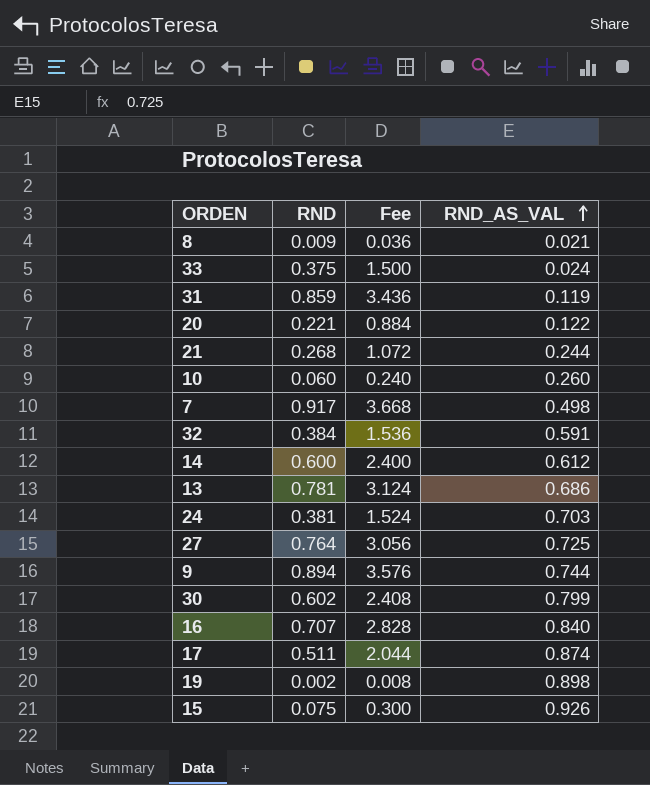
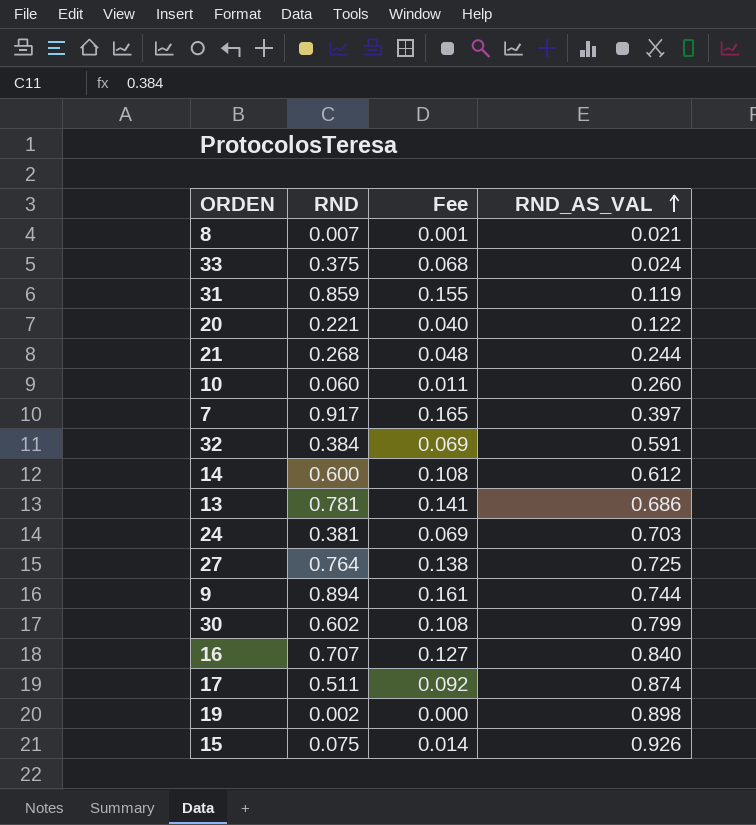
column Fee | formula: [RND] * 4 -> [RND] * 0.18
8 | RND: 0.009 -> 0.007
7 | RND_AS_VAL: 0.498 -> 0.397

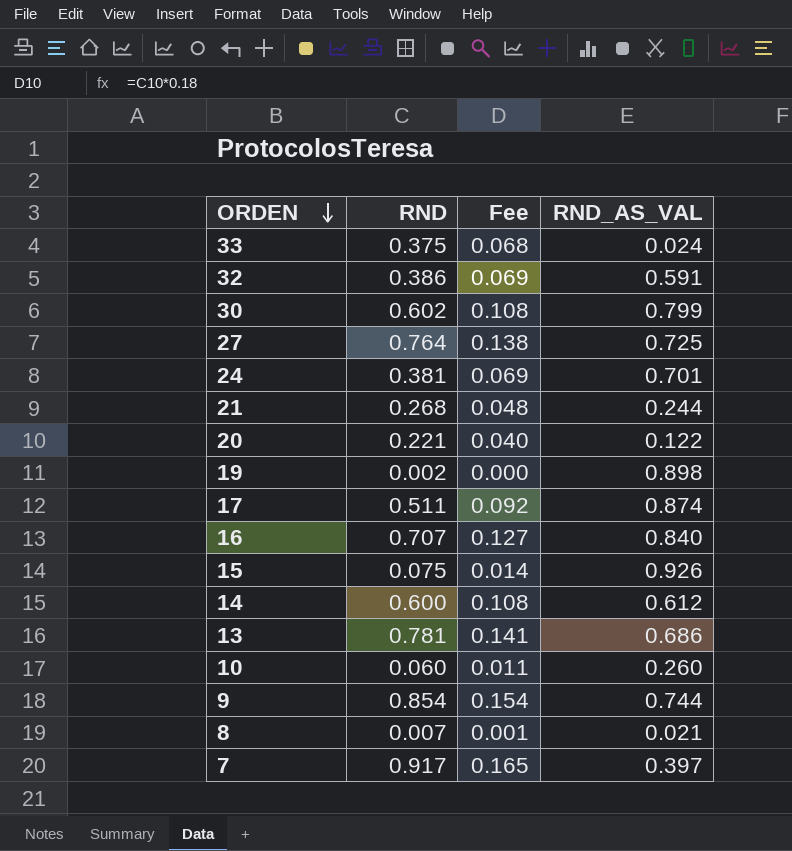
row order: RND_AS_VAL ascending -> ORDEN descending
row 31: 0.859 | 0.155 | 0.119 -> none
32 | RND: 0.384 -> 0.386
24 | RND_AS_VAL: 0.703 -> 0.701
9 | RND: 0.894 -> 0.854
9 | Fee: 0.161 -> 0.154

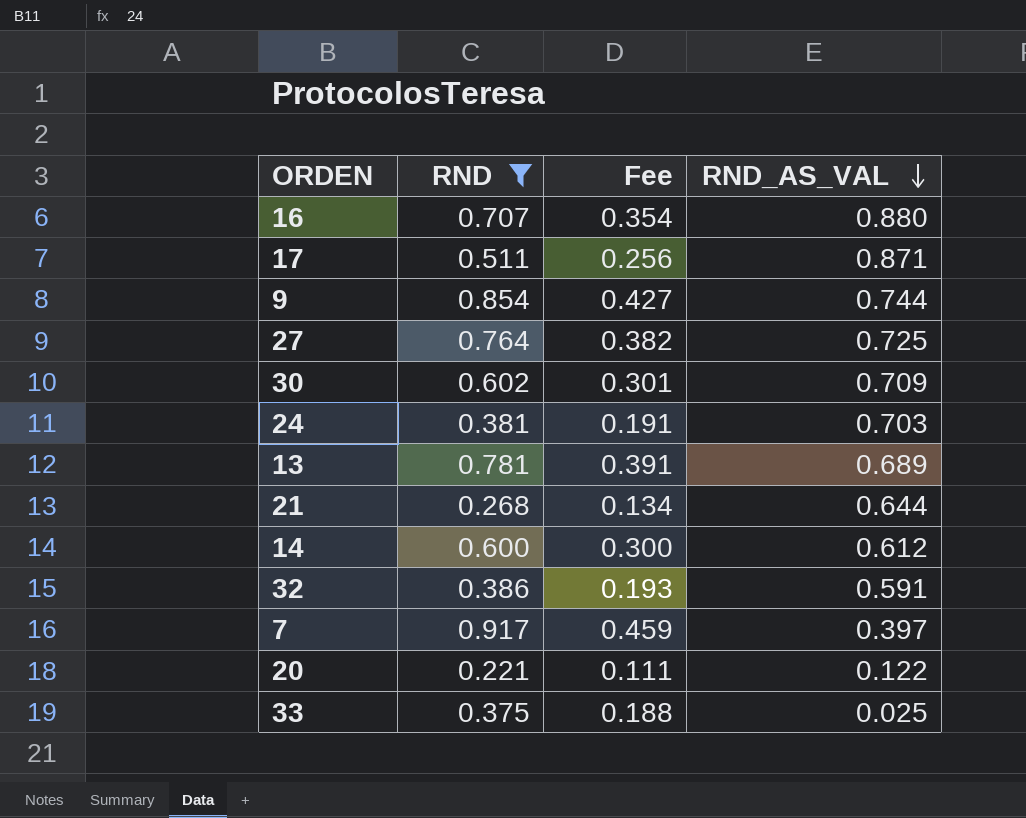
filter: none -> RND >= 0.221
row order: ORDEN descending -> RND_AS_VAL descending
column Fee | formula: [RND] * 0.18 -> [RND] * 0.5
16 | RND_AS_VAL: 0.840 -> 0.880
17 | RND_AS_VAL: 0.874 -> 0.871
30 | RND_AS_VAL: 0.799 -> 0.709
24 | RND_AS_VAL: 0.701 -> 0.703
13 | RND_AS_VAL: 0.686 -> 0.689
21 | RND_AS_VAL: 0.244 -> 0.644
33 | RND_AS_VAL: 0.024 -> 0.025

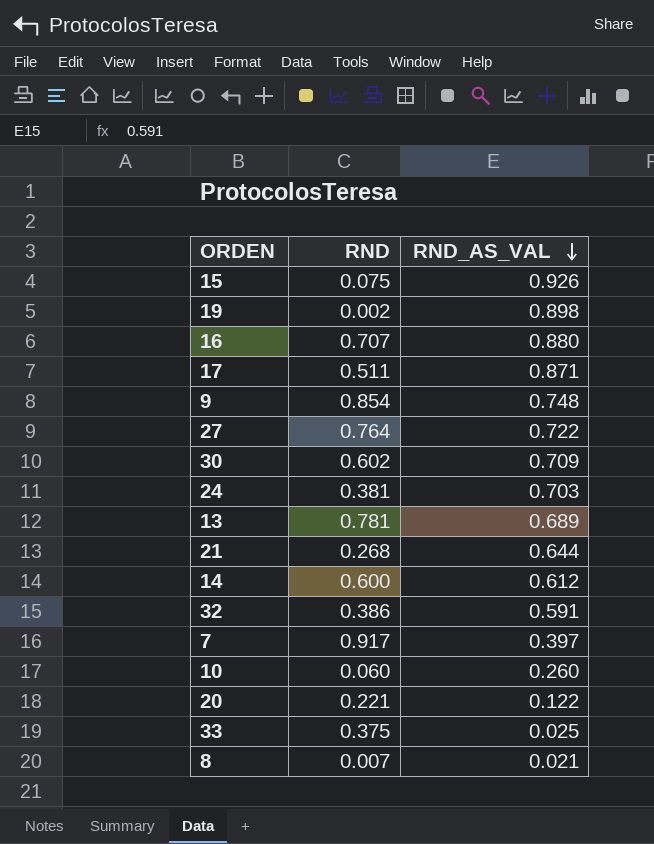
filter: RND >= 0.221 -> none
column Fee | formula: [RND] * 0.5 -> none
9 | RND_AS_VAL: 0.744 -> 0.748
27 | RND_AS_VAL: 0.725 -> 0.722

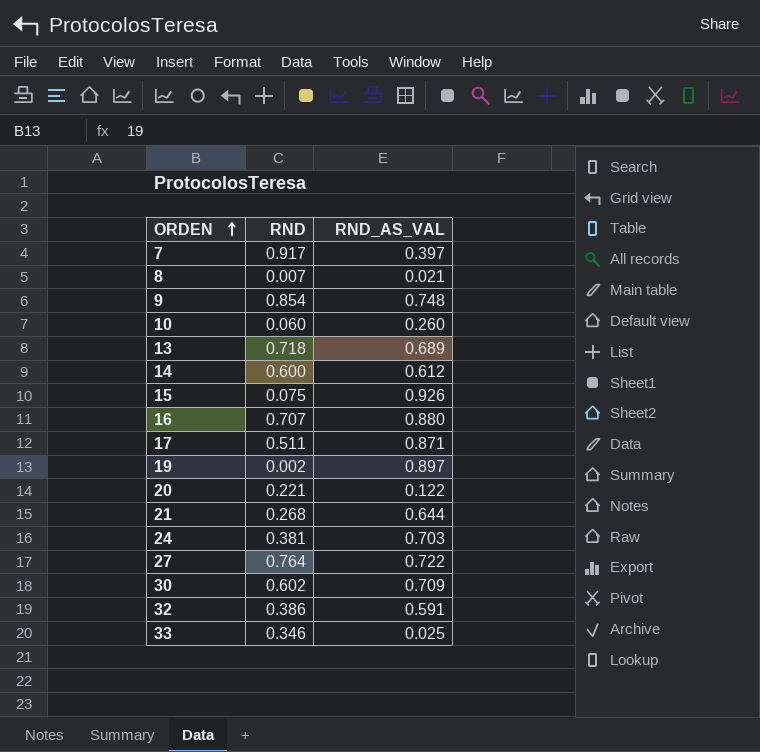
row order: RND_AS_VAL descending -> ORDEN ascending
13 | RND: 0.781 -> 0.718
19 | RND_AS_VAL: 0.898 -> 0.897
33 | RND: 0.375 -> 0.346

